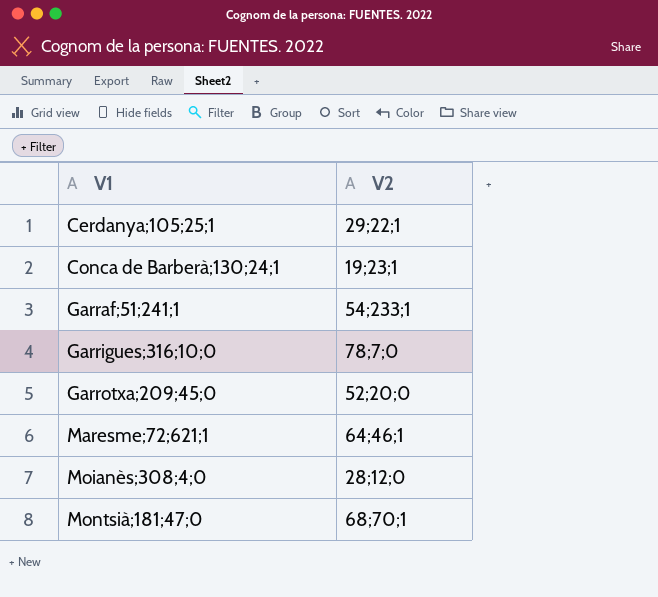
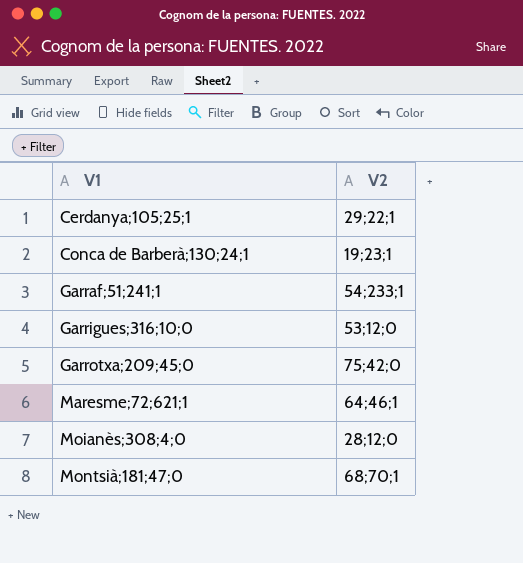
Garrigues;316;10;0 | V2: 78;7;0 -> 53;12;0
Garrotxa;209;45;0 | V2: 52;20;0 -> 75;42;0

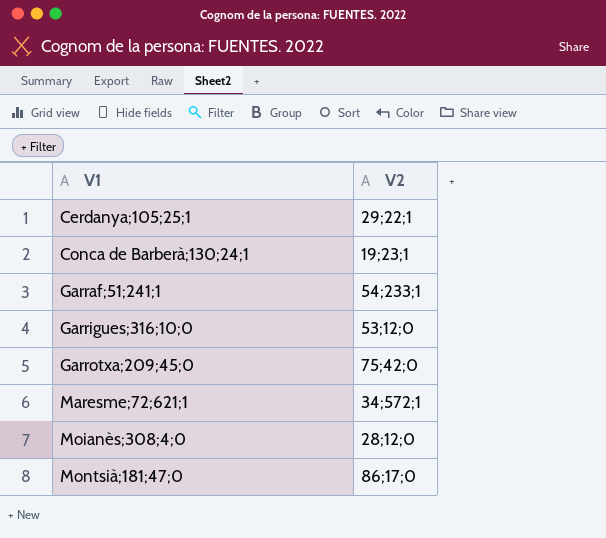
Maresme;72;621;1 | V2: 64;46;1 -> 34;572;1
Montsià;181;47;0 | V2: 68;70;1 -> 86;17;0

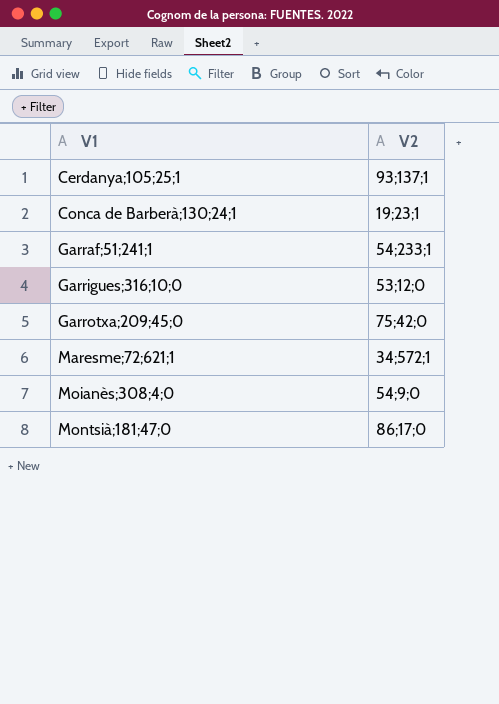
Cerdanya;105;25;1 | V2: 29;22;1 -> 93;137;1
Moianès;308;4;0 | V2: 28;12;0 -> 54;9;0

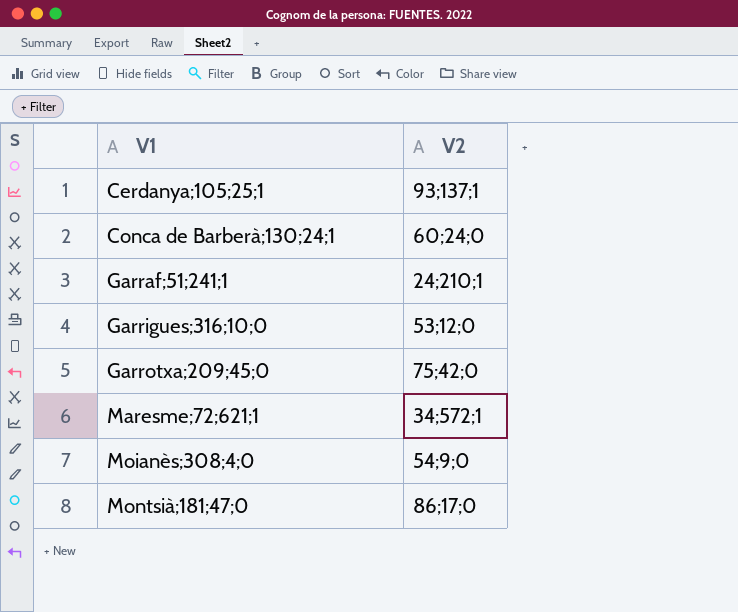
Conca de Barberà;130;24;1 | V2: 19;23;1 -> 60;24;0
Garraf;51;241;1 | V2: 54;233;1 -> 24;210;1

